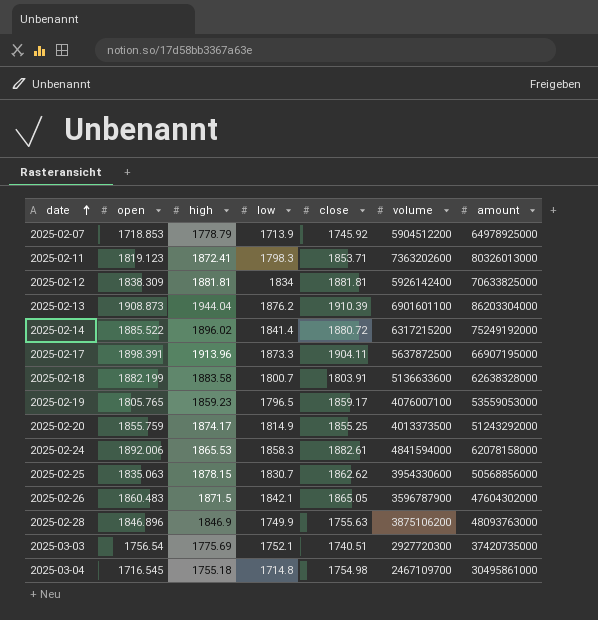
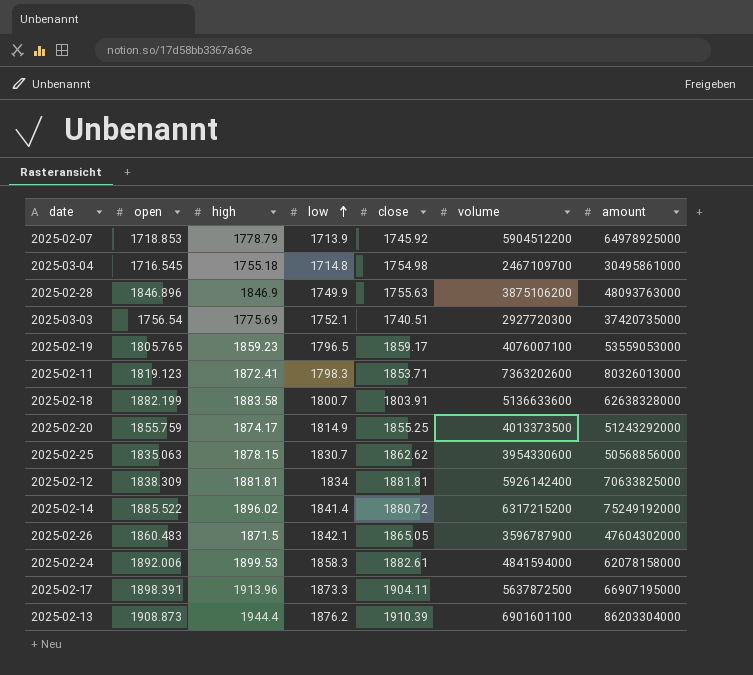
row order: date ascending -> low ascending
2025-02-24 | high: 1865.53 -> 1899.53
2025-02-13 | high: 1944.04 -> 1944.4

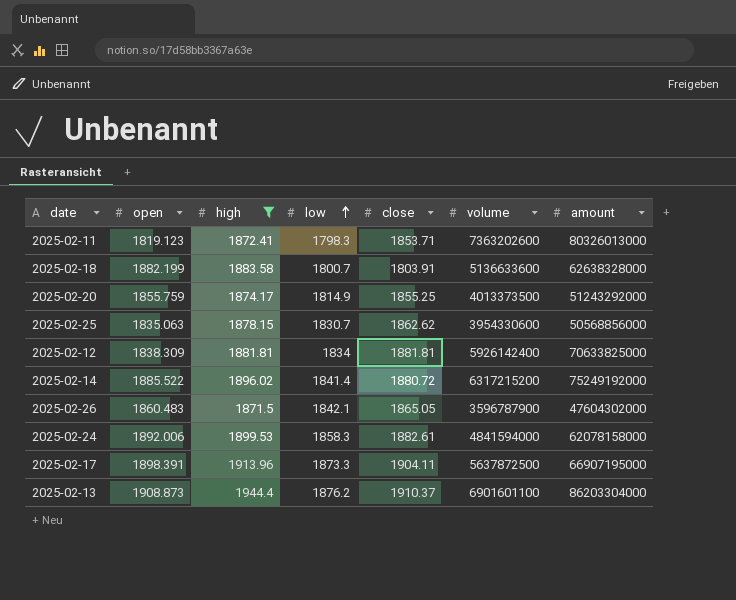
filter: none -> high >= 1871.5
2025-02-13 | close: 1910.39 -> 1910.37

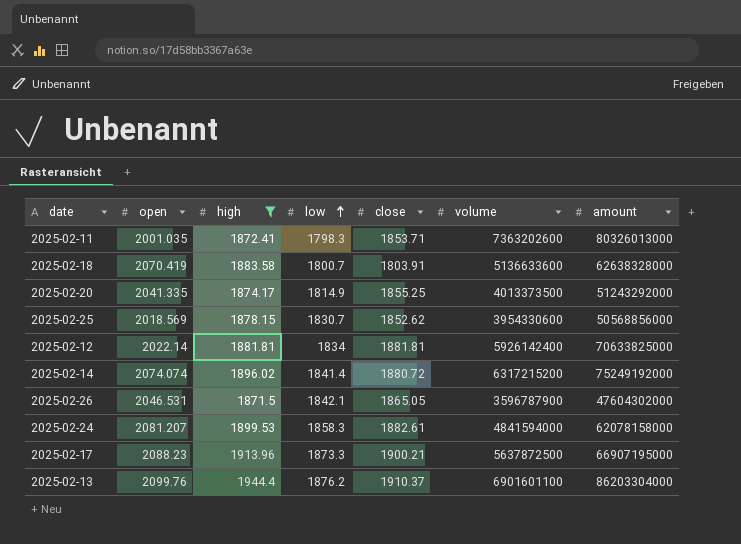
2025-02-11 | open: 1819.123 -> 2001.035
2025-02-18 | open: 1882.199 -> 2070.419
2025-02-20 | open: 1855.759 -> 2041.335
2025-02-25 | open: 1835.063 -> 2018.569
2025-02-25 | close: 1862.62 -> 1852.62
2025-02-12 | open: 1838.309 -> 2022.14
2025-02-14 | open: 1885.522 -> 2074.074
2025-02-26 | open: 1860.483 -> 2046.531
2025-02-24 | open: 1892.006 -> 2081.207
2025-02-17 | open: 1898.391 -> 2088.23
2025-02-17 | close: 1904.11 -> 1900.21
2025-02-13 | open: 1908.873 -> 2099.76

